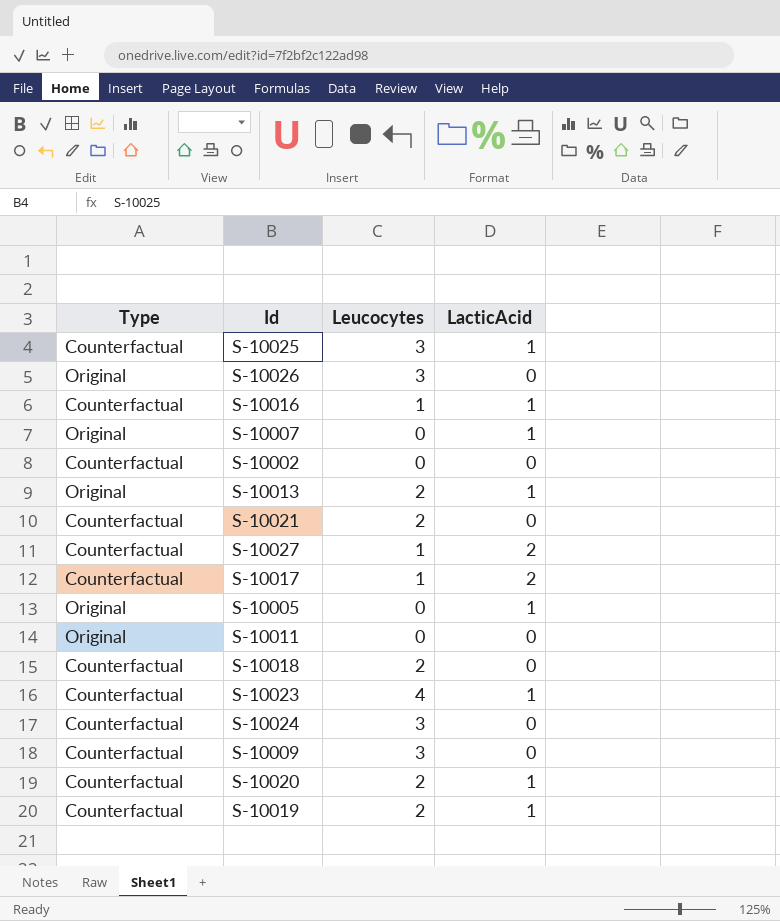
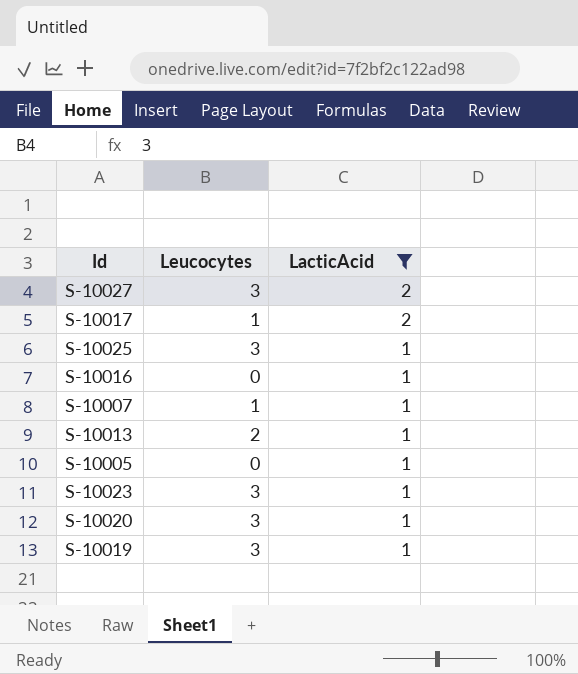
filter: none -> LacticAcid != 0
row order: none -> LacticAcid descending
column Type | position: 1 -> none
S-10027 | Leucocytes: 1 -> 3
S-10016 | Leucocytes: 1 -> 0
S-10007 | Leucocytes: 0 -> 1
S-10023 | Leucocytes: 4 -> 3
S-10020 | Leucocytes: 2 -> 3
S-10019 | Leucocytes: 2 -> 3

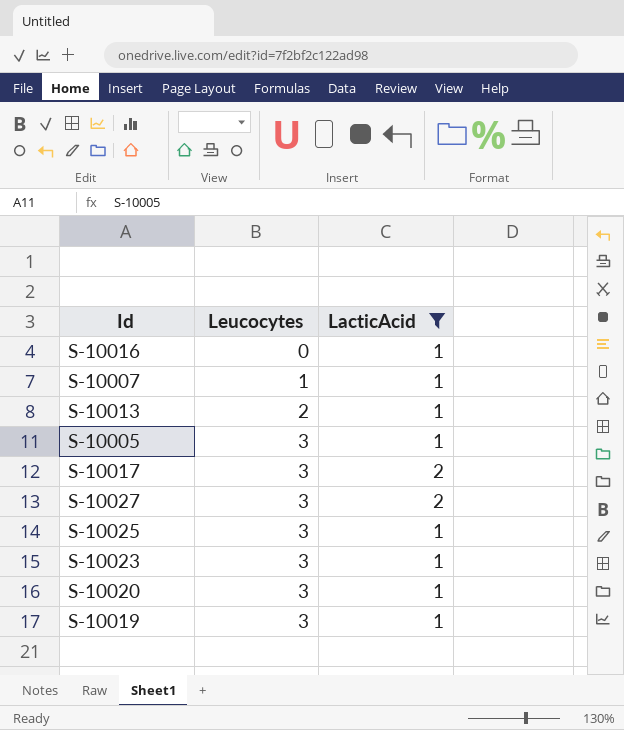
row order: LacticAcid descending -> Leucocytes ascending
S-10005 | Leucocytes: 0 -> 3
S-10017 | Leucocytes: 1 -> 3

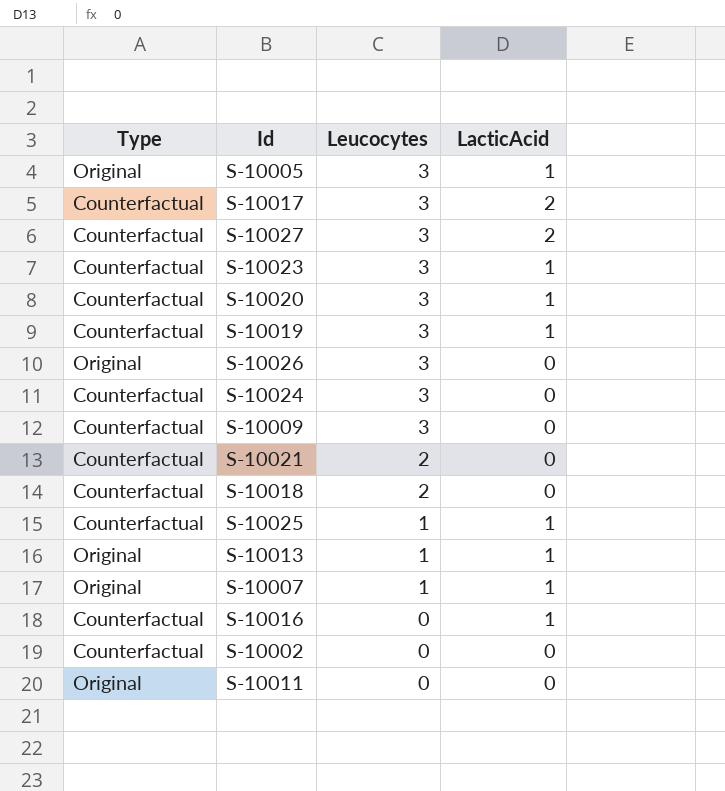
filter: LacticAcid != 0 -> none
row order: Leucocytes ascending -> Leucocytes descending
column Type | position: none -> 1
S-10025 | Leucocytes: 3 -> 1
S-10013 | Leucocytes: 2 -> 1

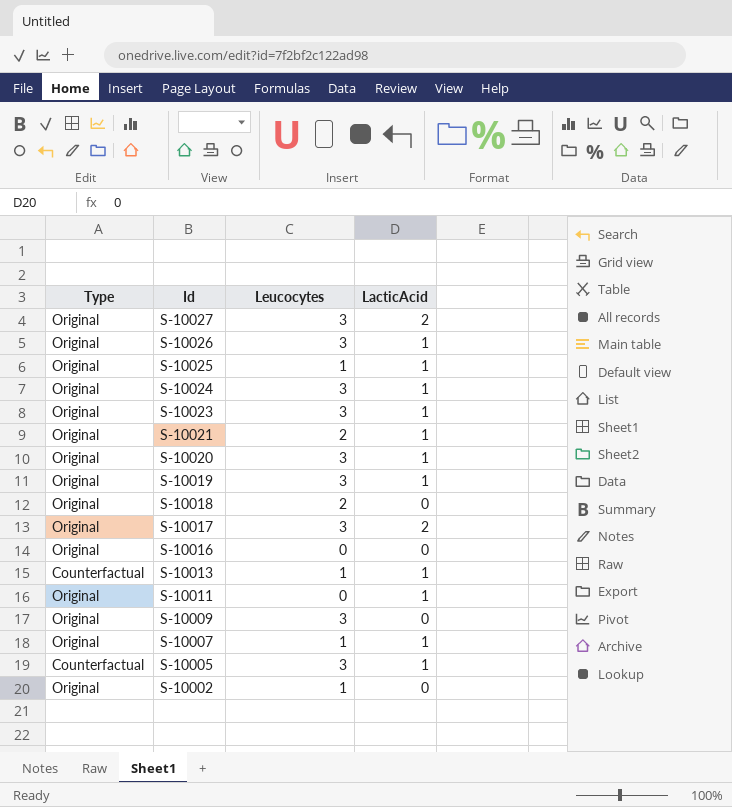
row order: Leucocytes descending -> Id descending
S-10027 | Type: Counterfactual -> Original
S-10026 | LacticAcid: 0 -> 1
S-10025 | Type: Counterfactual -> Original
S-10024 | Type: Counterfactual -> Original
S-10024 | LacticAcid: 0 -> 1
S-10023 | Type: Counterfactual -> Original
S-10021 | Type: Counterfactual -> Original
S-10021 | LacticAcid: 0 -> 1
S-10020 | Type: Counterfactual -> Original
S-10019 | Type: Counterfactual -> Original
S-10018 | Type: Counterfactual -> Original
S-10017 | Type: Counterfactual -> Original
S-10016 | Type: Counterfactual -> Original
S-10016 | LacticAcid: 1 -> 0
S-10013 | Type: Original -> Counterfactual
S-10011 | LacticAcid: 0 -> 1
S-10009 | Type: Counterfactual -> Original
S-10005 | Type: Original -> Counterfactual
S-10002 | Type: Counterfactual -> Original
S-10002 | Leucocytes: 0 -> 1

